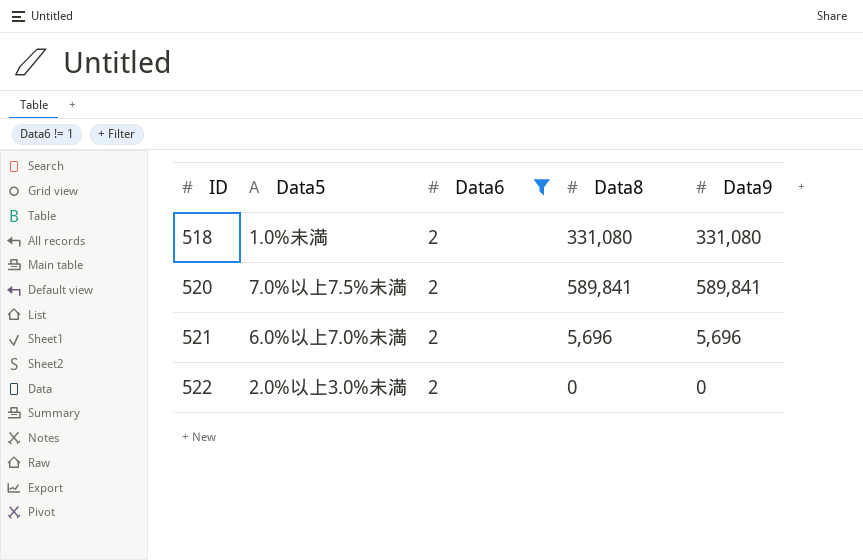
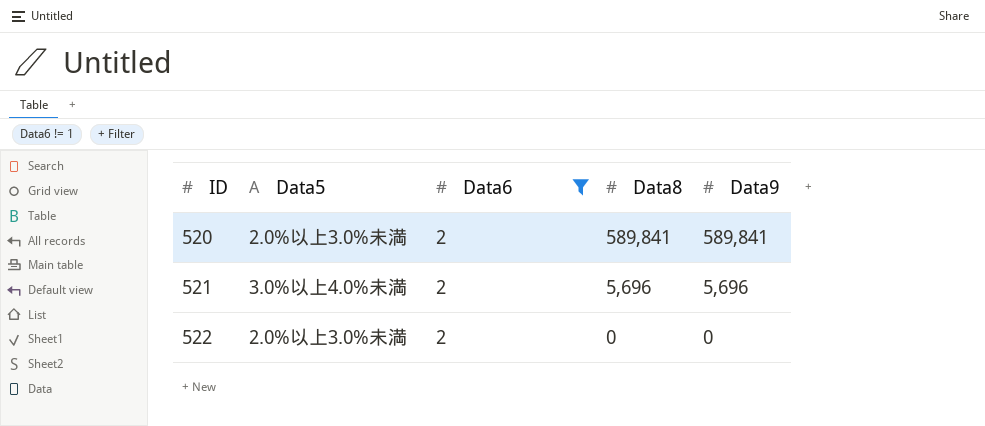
row 518: 1.0%未満 | 2 | 331,080 | 331,080 -> none
520 | Data5: 7.0%以上7.5%未満 -> 2.0%以上3.0%未満
521 | Data5: 6.0%以上7.0%未満 -> 3.0%以上4.0%未満

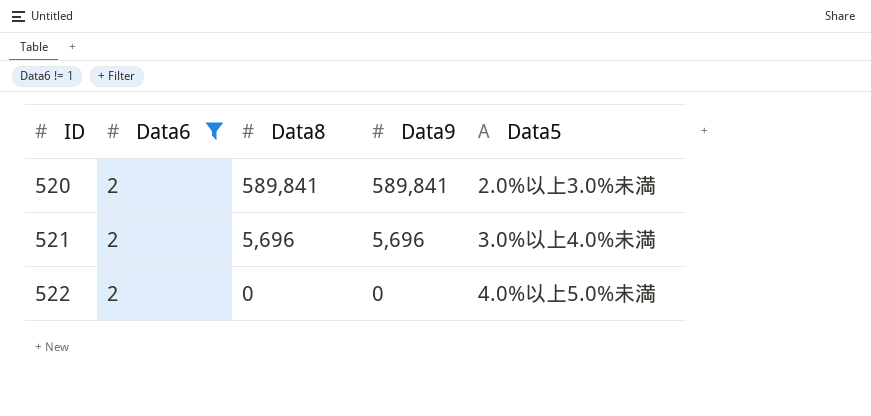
column Data5 | position: 2 -> 5
522 | Data5: 2.0%以上3.0%未満 -> 4.0%以上5.0%未満

